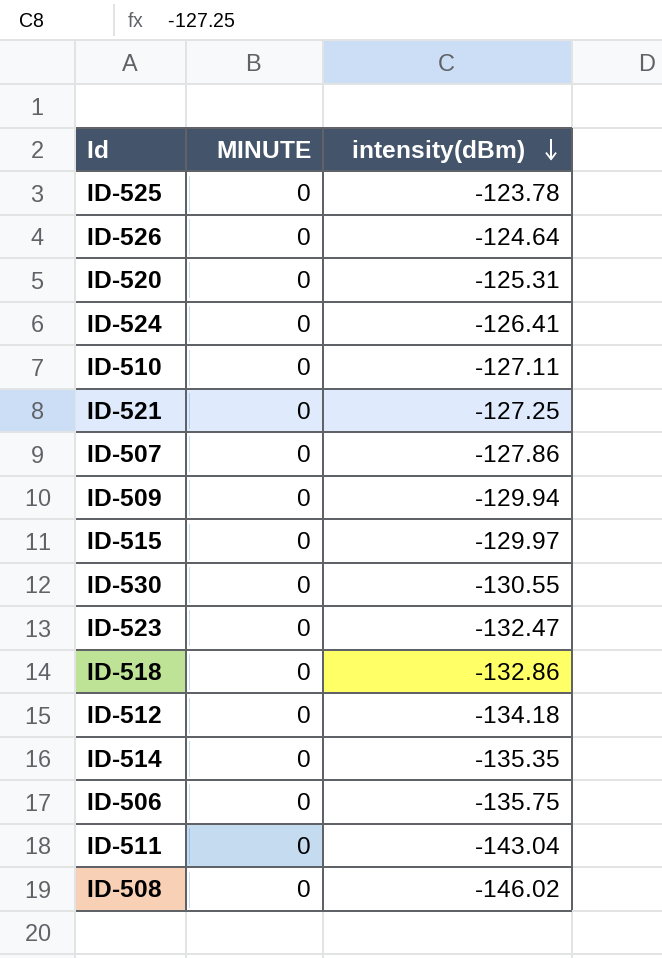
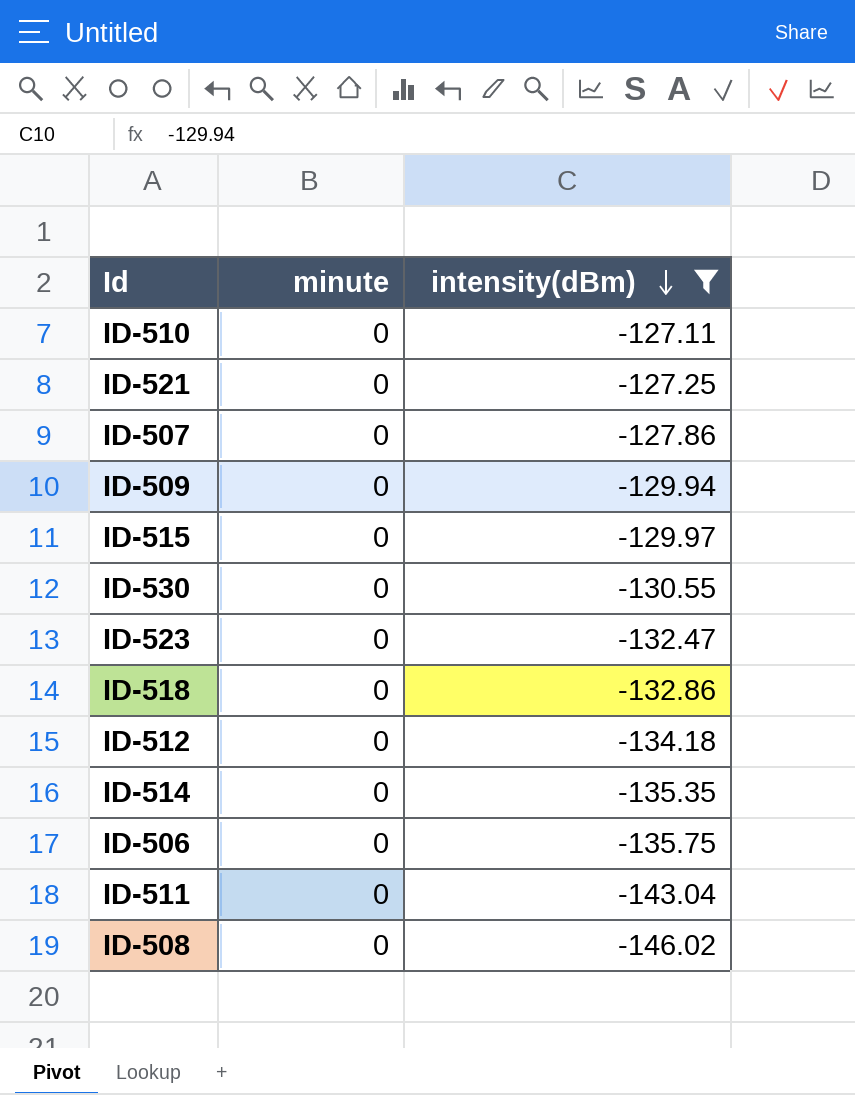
filter: none -> intensity(dBm) <= -127.11
column name: MINUTE -> minute

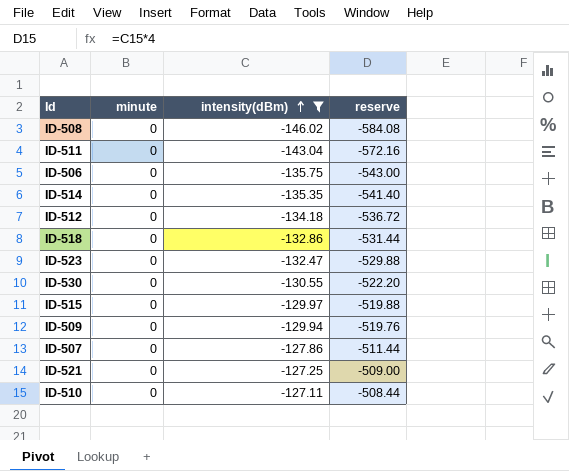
row order: intensity(dBm) descending -> intensity(dBm) ascending
column reserve | formula: none -> [intensity(dBm)] * 4

